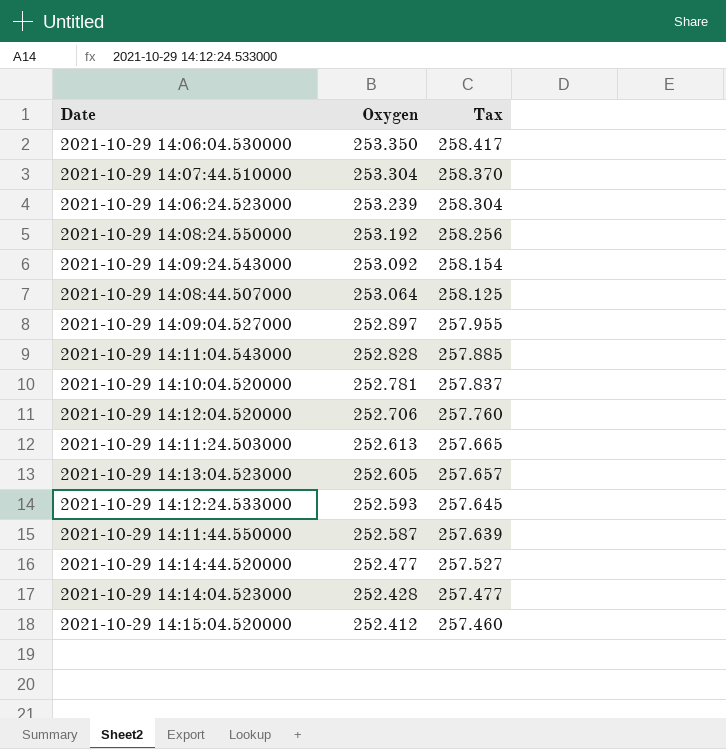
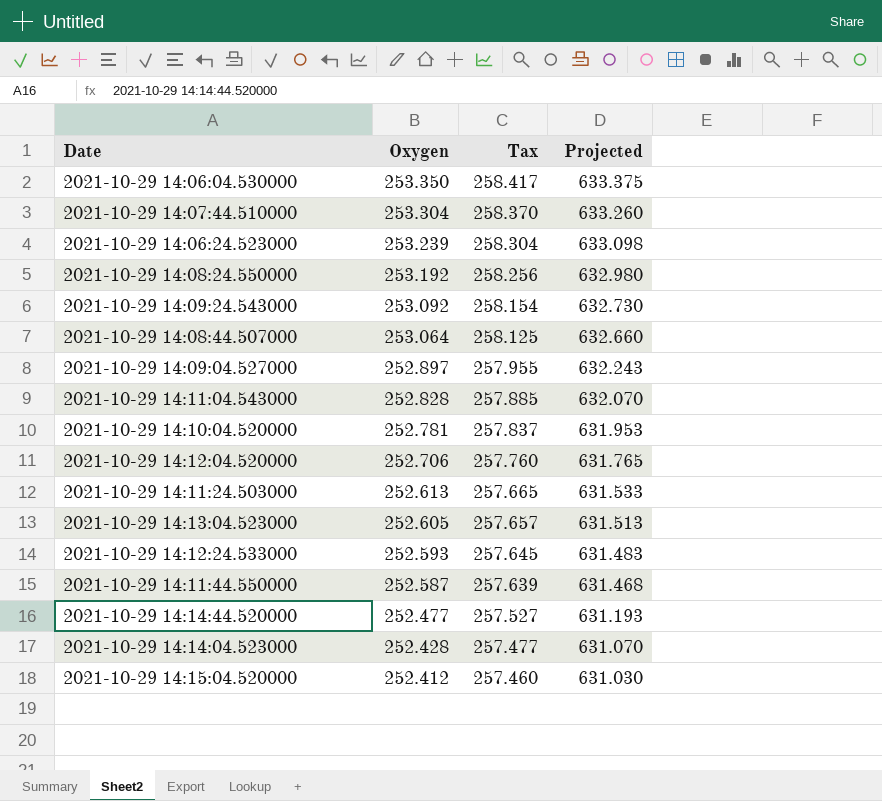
column Projected | formula: none -> [Oxygen] * 2.5

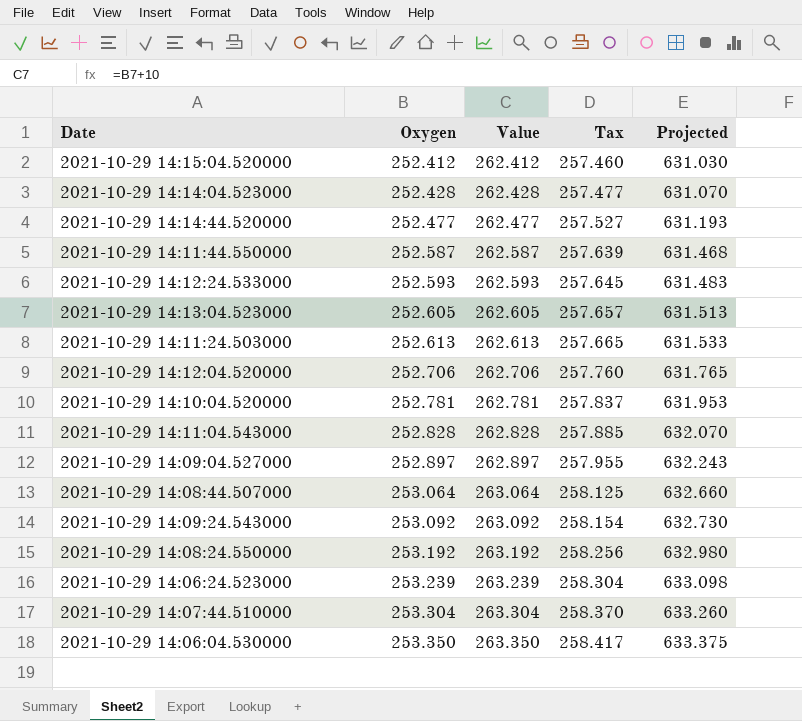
row order: Oxygen descending -> Oxygen ascending
column Value | formula: none -> [Oxygen] + 10

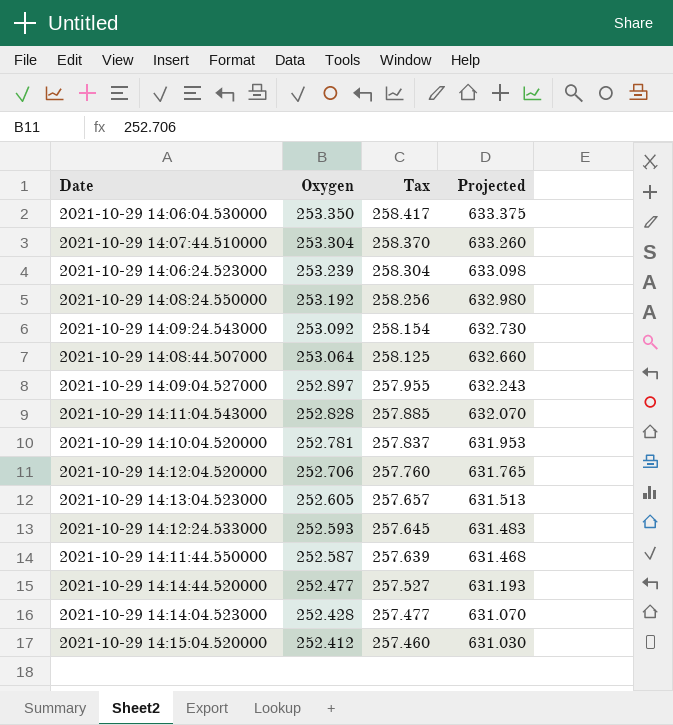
row order: Oxygen ascending -> Oxygen descending
column Value | formula: [Oxygen] + 10 -> none
row 2021-10-29 14:11:24.503000: 252.613 | 262.613 | 257.665 | 631.533 -> none

